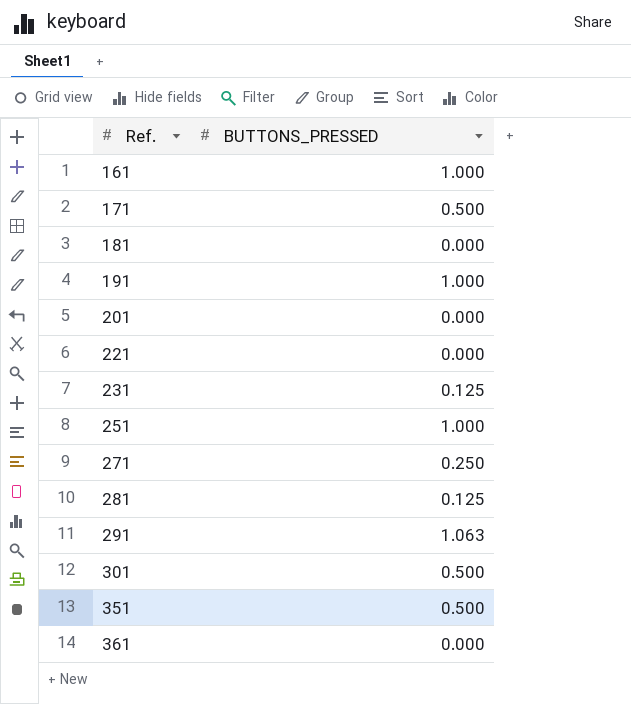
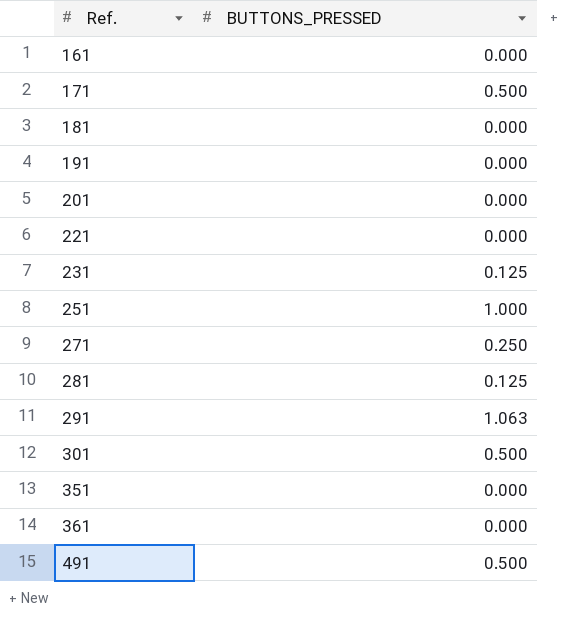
161 | BUTTONS_PRESSED: 1.000 -> 0.000
191 | BUTTONS_PRESSED: 1.000 -> 0.000
351 | BUTTONS_PRESSED: 0.500 -> 0.000
row 491: none -> 0.500

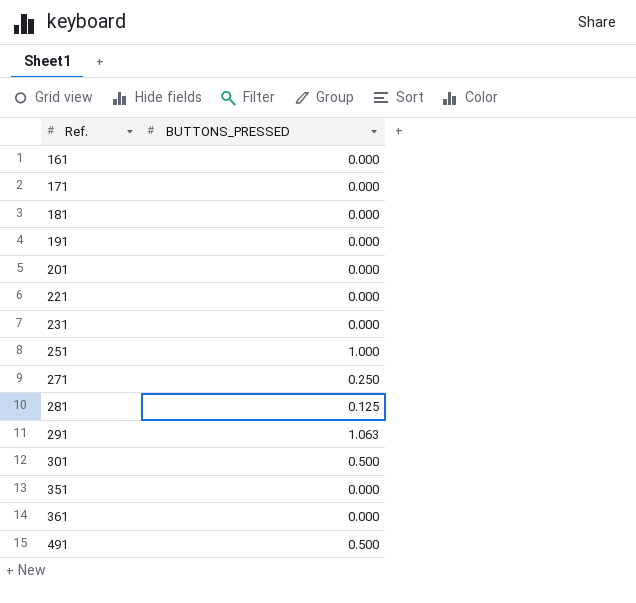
171 | BUTTONS_PRESSED: 0.500 -> 0.000
231 | BUTTONS_PRESSED: 0.125 -> 0.000

